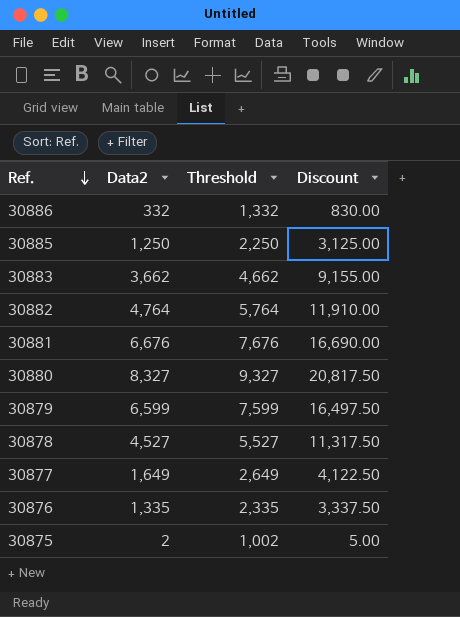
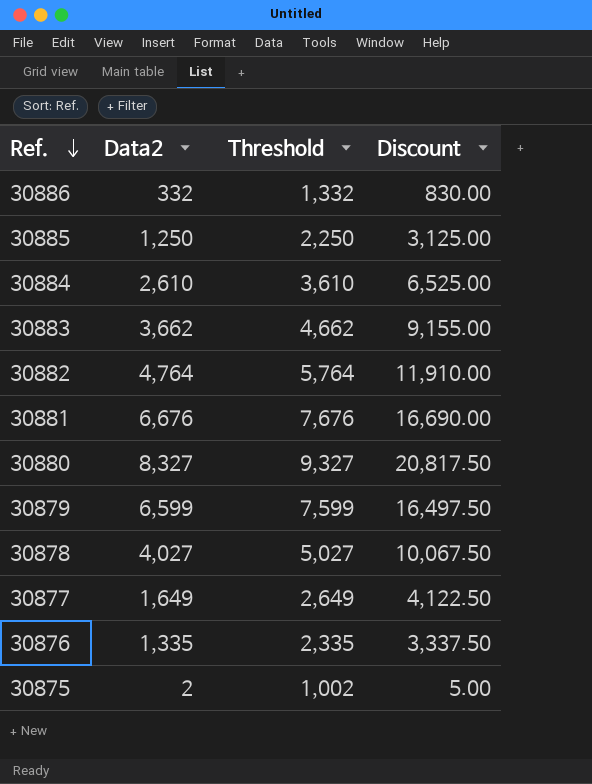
row 30884: none -> 2,610 | 3,610 | 6,525.00
30878 | Data2: 4,527 -> 4,027
30878 | Threshold: 5,527 -> 5,027
30878 | Discount: 11,317.50 -> 10,067.50

